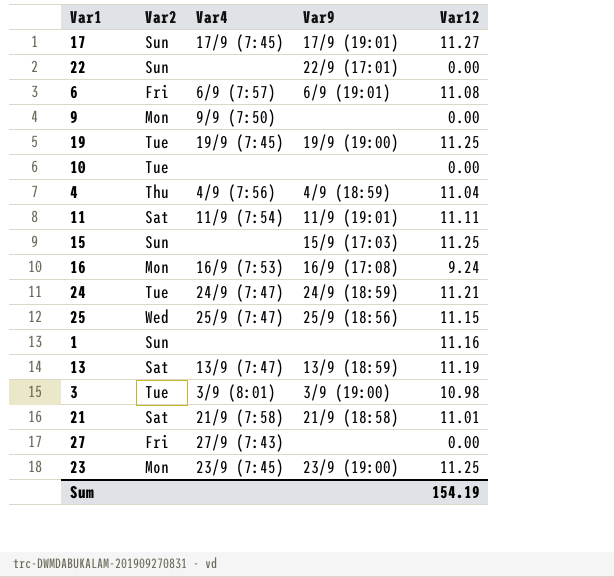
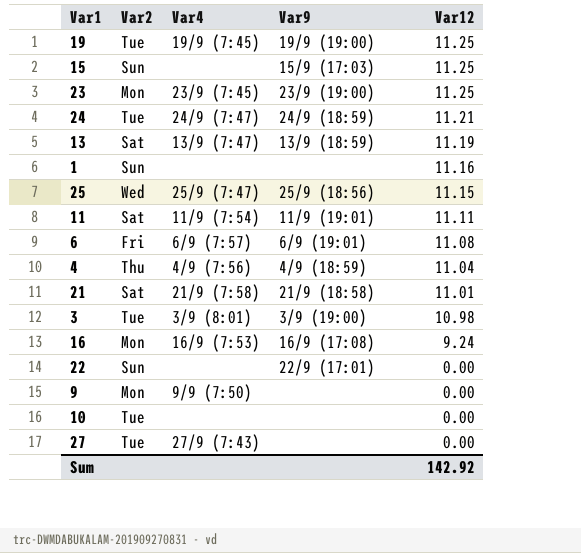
row order: none -> Var12 descending
row 17: Sun | 17/9 (7:45) | 17/9 (19:01) | 11.27 -> none
27 | Var2: Fri -> Tue
Sum | Var12: 154.19 -> 142.92

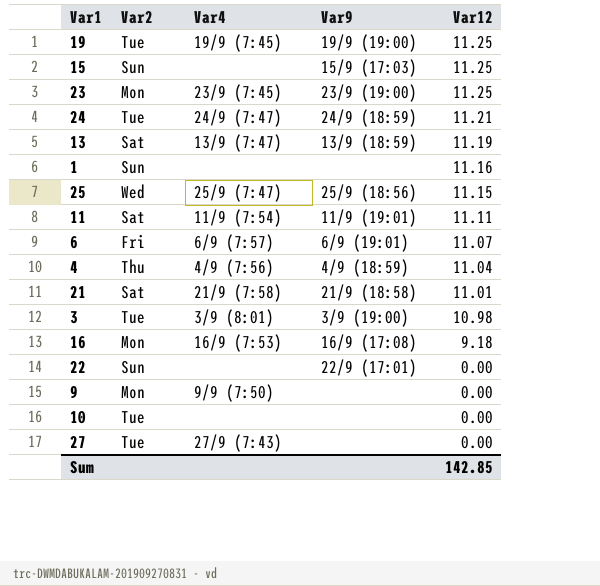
6 | Var12: 11.08 -> 11.07
16 | Var12: 9.24 -> 9.18
Sum | Var12: 142.92 -> 142.85

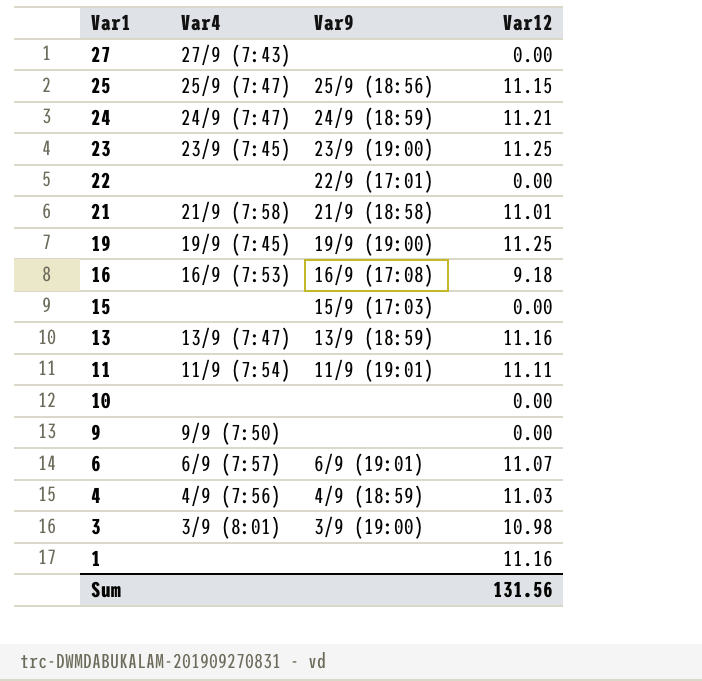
row order: Var12 descending -> Var1 descending
column Var2 | position: 2 -> none
15 | Var12: 11.25 -> 0.00
13 | Var12: 11.19 -> 11.16
4 | Var12: 11.04 -> 11.03
Sum | Var12: 142.85 -> 131.56

